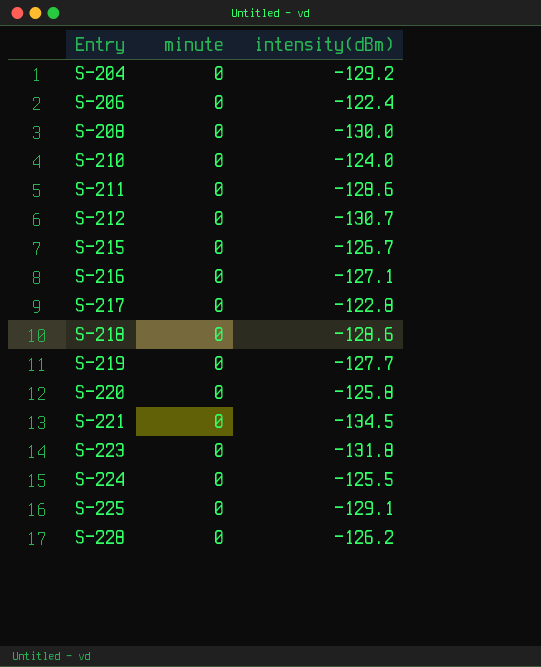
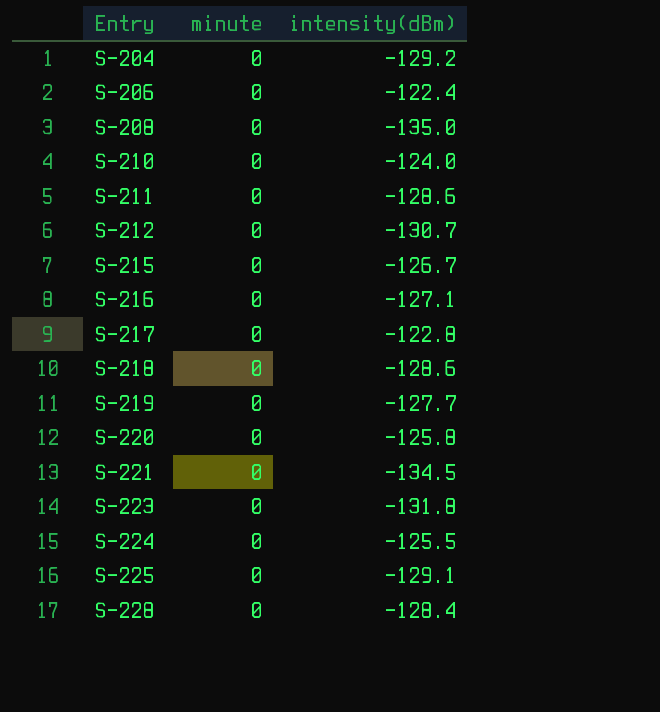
S-208 | intensity(dBm): -130.0 -> -135.0
S-228 | intensity(dBm): -126.2 -> -128.4

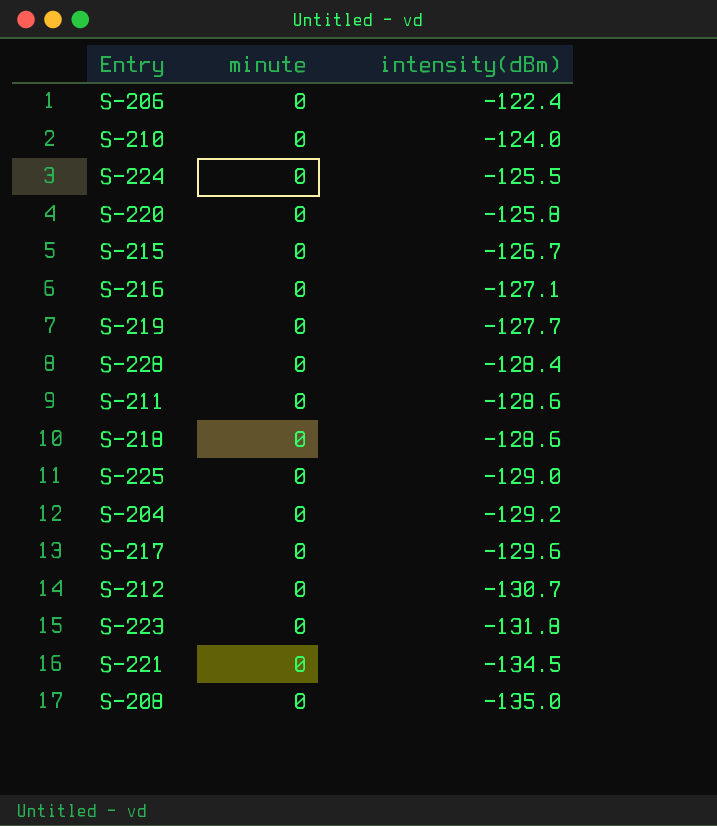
row order: Entry ascending -> intensity(dBm) descending
S-225 | intensity(dBm): -129.1 -> -129.0
S-217 | intensity(dBm): -122.8 -> -129.6

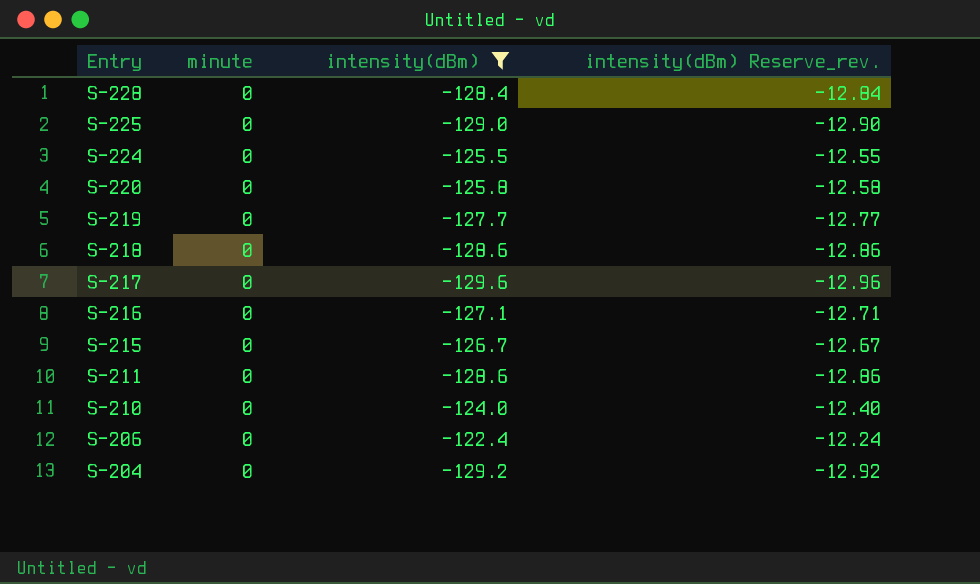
filter: none -> intensity(dBm) >= -129.6
row order: intensity(dBm) descending -> Entry descending
column intensity(dBm) Reserve_rev. | formula: none -> [intensity(dBm)] * 0.1

